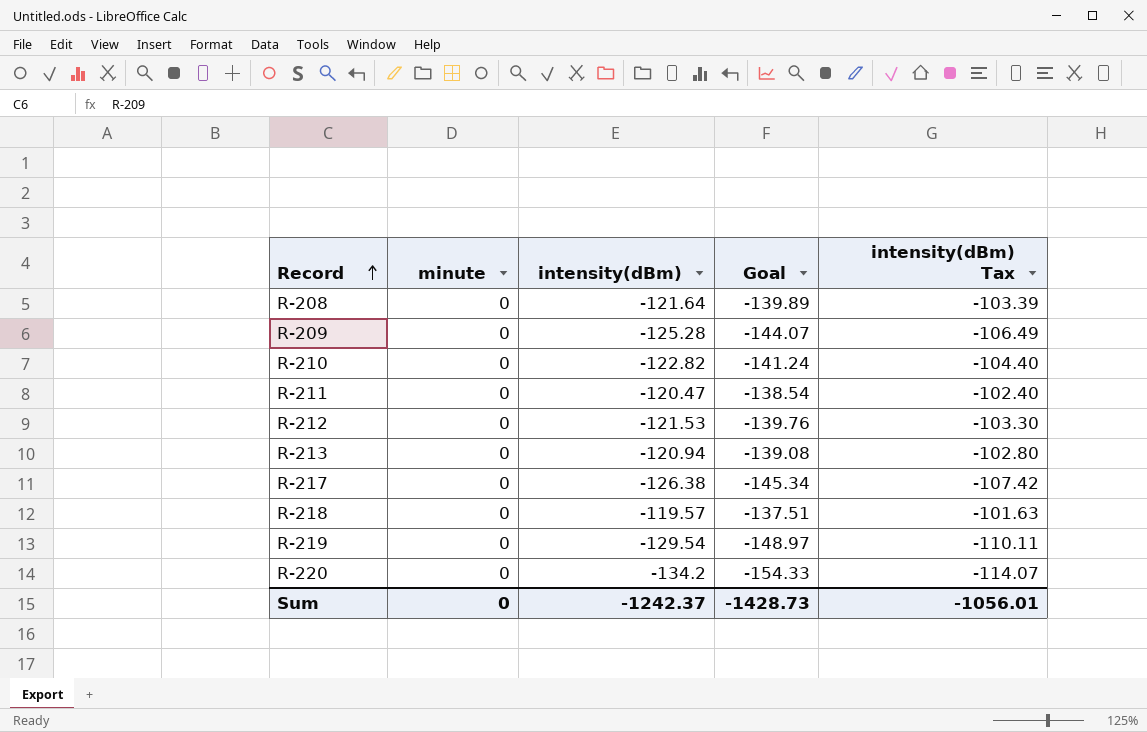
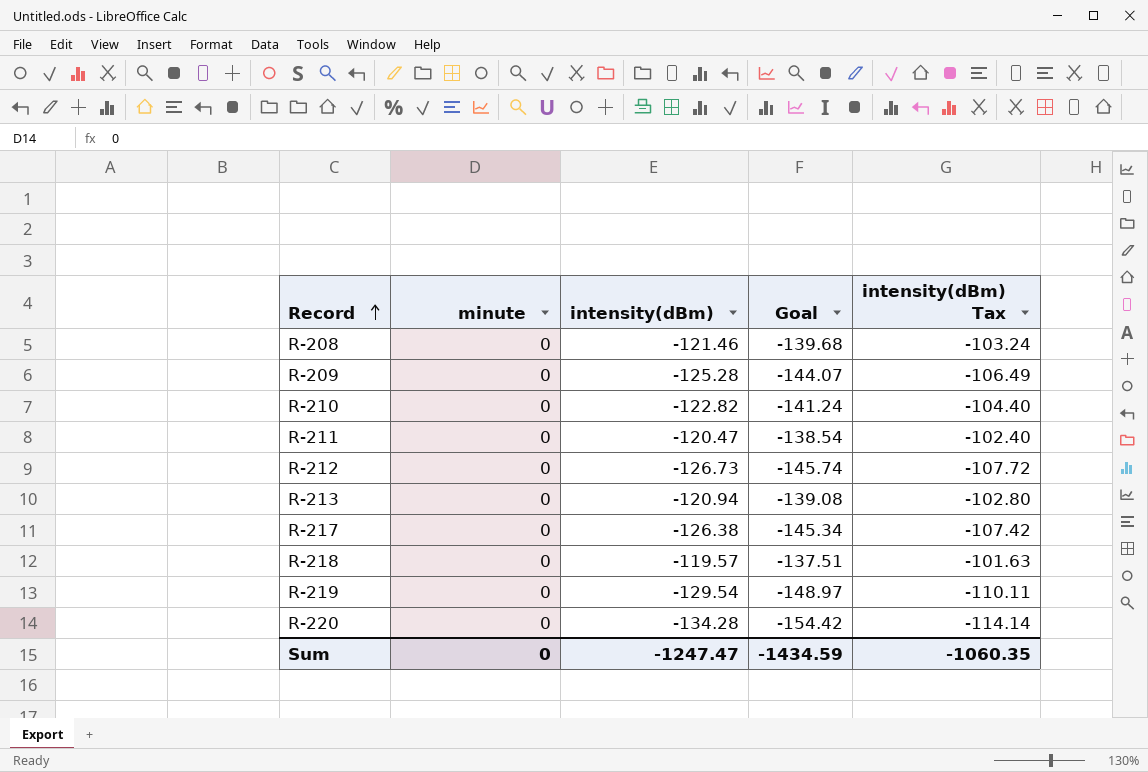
R-208 | intensity(dBm): -121.64 -> -121.46
R-208 | Goal: -139.89 -> -139.68
R-208 | intensity(dBm) Tax: -103.39 -> -103.24
R-212 | intensity(dBm): -121.53 -> -126.73
R-212 | Goal: -139.76 -> -145.74
R-212 | intensity(dBm) Tax: -103.30 -> -107.72
R-220 | intensity(dBm): -134.2 -> -134.28
R-220 | Goal: -154.33 -> -154.42
R-220 | intensity(dBm) Tax: -114.07 -> -114.14
Sum | intensity(dBm): -1242.37 -> -1247.47
Sum | Goal: -1428.73 -> -1434.59
Sum | intensity(dBm) Tax: -1056.01 -> -1060.35

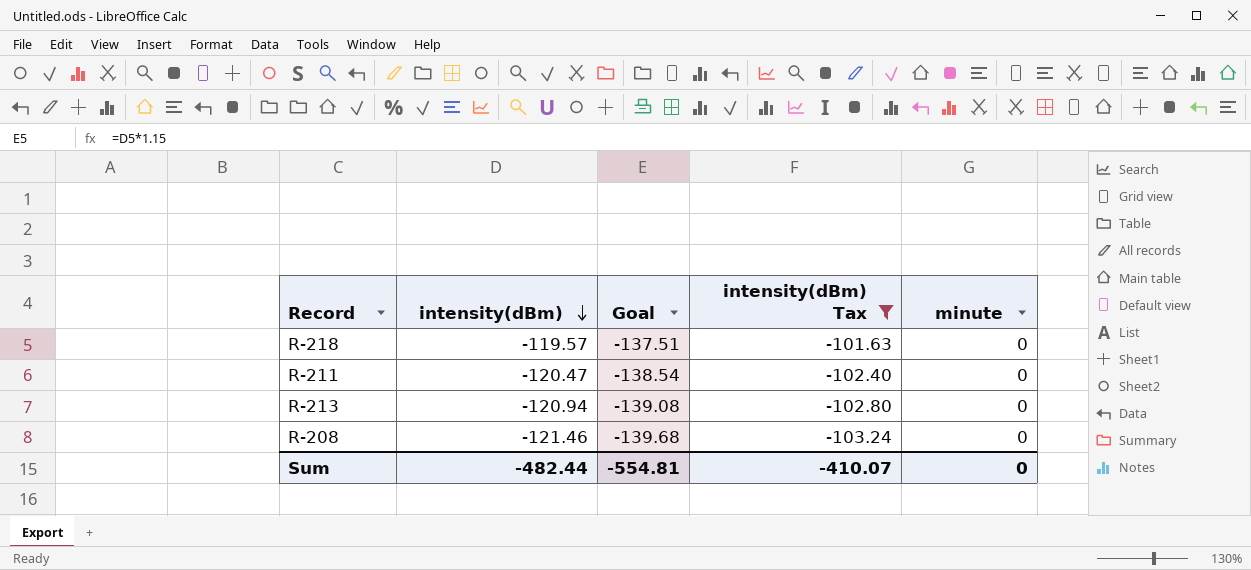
filter: none -> intensity(dBm) Tax >= -103.24
row order: Record ascending -> intensity(dBm) descending
column minute | position: 2 -> 5
Sum | intensity(dBm): -1247.47 -> -482.44
Sum | Goal: -1434.59 -> -554.81
Sum | intensity(dBm) Tax: -1060.35 -> -410.07

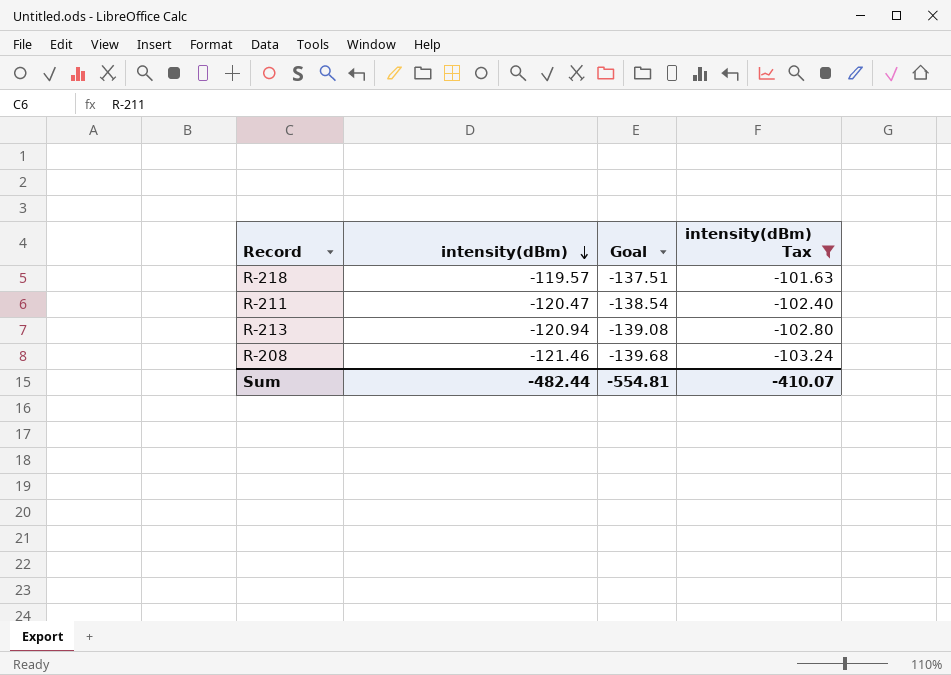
column minute | position: 5 -> none

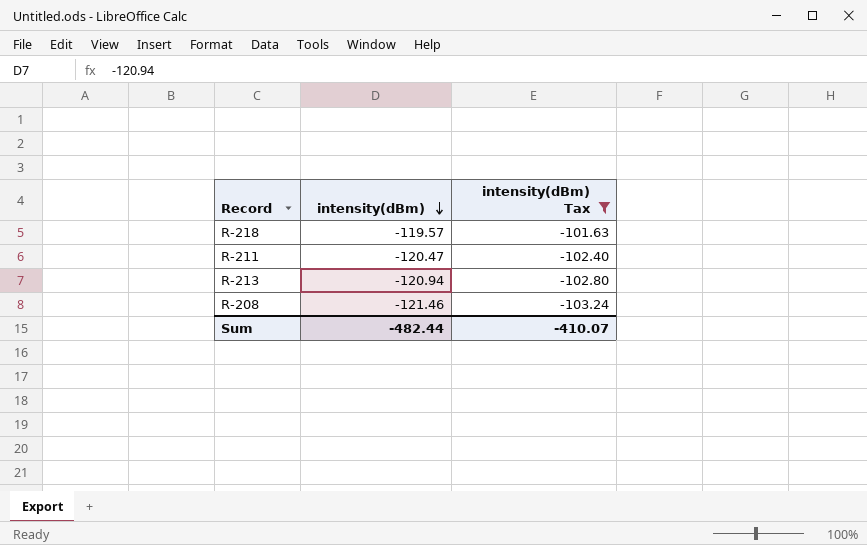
column Goal | formula: [intensity(dBm)] * 1.15 -> none

